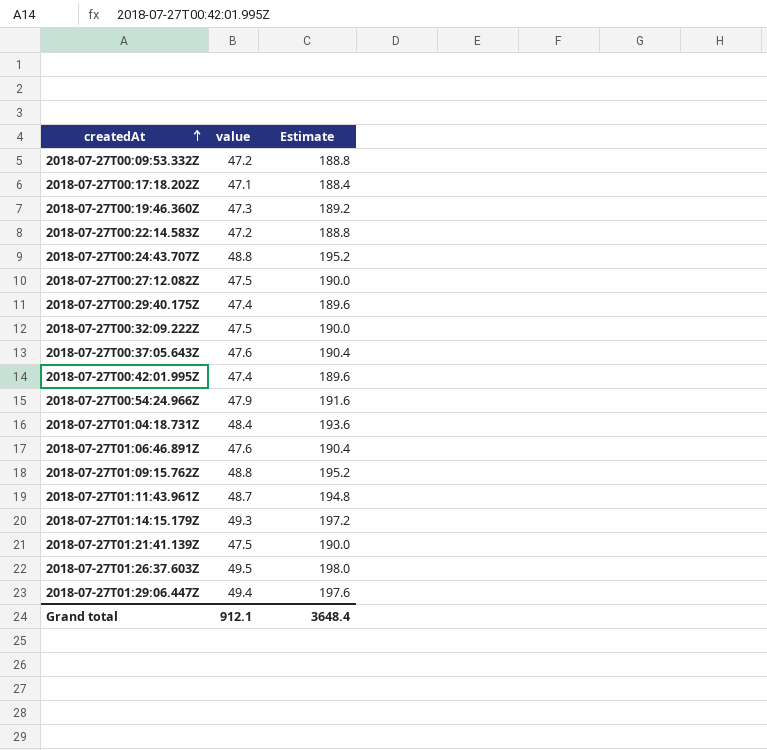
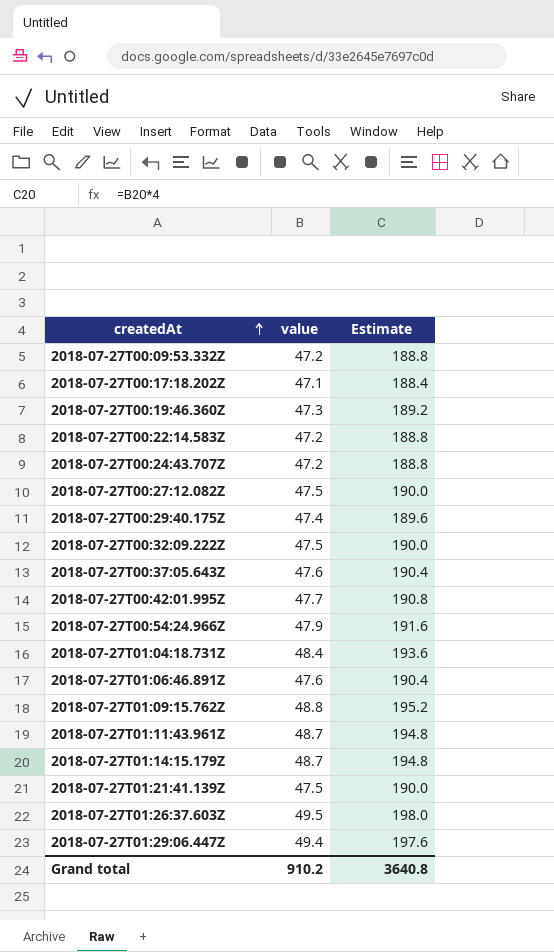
2018-07-27T00:24:43.707Z | value: 48.8 -> 47.2
2018-07-27T00:24:43.707Z | Estimate: 195.2 -> 188.8
2018-07-27T00:42:01.995Z | value: 47.4 -> 47.7
2018-07-27T00:42:01.995Z | Estimate: 189.6 -> 190.8
2018-07-27T01:14:15.179Z | value: 49.3 -> 48.7
2018-07-27T01:14:15.179Z | Estimate: 197.2 -> 194.8
Grand total | value: 912.1 -> 910.2
Grand total | Estimate: 3648.4 -> 3640.8

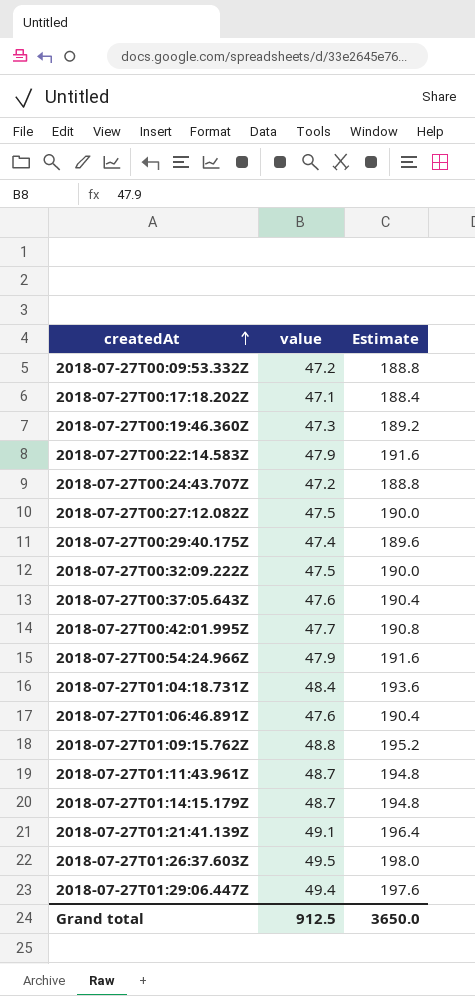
2018-07-27T00:22:14.583Z | value: 47.2 -> 47.9
2018-07-27T00:22:14.583Z | Estimate: 188.8 -> 191.6
2018-07-27T01:21:41.139Z | value: 47.5 -> 49.1
2018-07-27T01:21:41.139Z | Estimate: 190.0 -> 196.4
Grand total | value: 910.2 -> 912.5
Grand total | Estimate: 3640.8 -> 3650.0

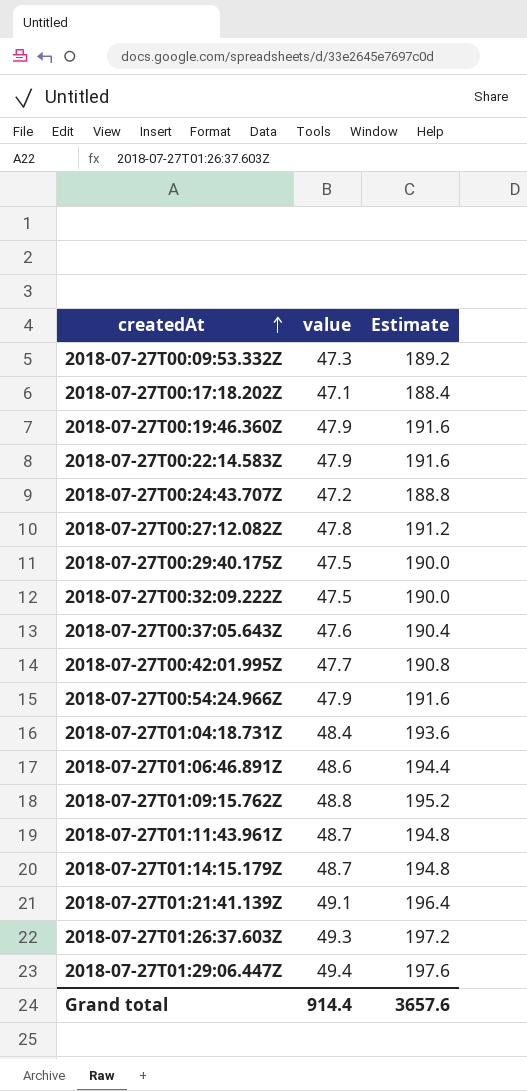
2018-07-27T00:09:53.332Z | value: 47.2 -> 47.3
2018-07-27T00:09:53.332Z | Estimate: 188.8 -> 189.2
2018-07-27T00:19:46.360Z | value: 47.3 -> 47.9
2018-07-27T00:19:46.360Z | Estimate: 189.2 -> 191.6
2018-07-27T00:27:12.082Z | value: 47.5 -> 47.8
2018-07-27T00:27:12.082Z | Estimate: 190.0 -> 191.2
2018-07-27T00:29:40.175Z | value: 47.4 -> 47.5
2018-07-27T00:29:40.175Z | Estimate: 189.6 -> 190.0
2018-07-27T01:06:46.891Z | value: 47.6 -> 48.6
2018-07-27T01:06:46.891Z | Estimate: 190.4 -> 194.4
2018-07-27T01:26:37.603Z | value: 49.5 -> 49.3
2018-07-27T01:26:37.603Z | Estimate: 198.0 -> 197.2
Grand total | value: 912.5 -> 914.4
Grand total | Estimate: 3650.0 -> 3657.6

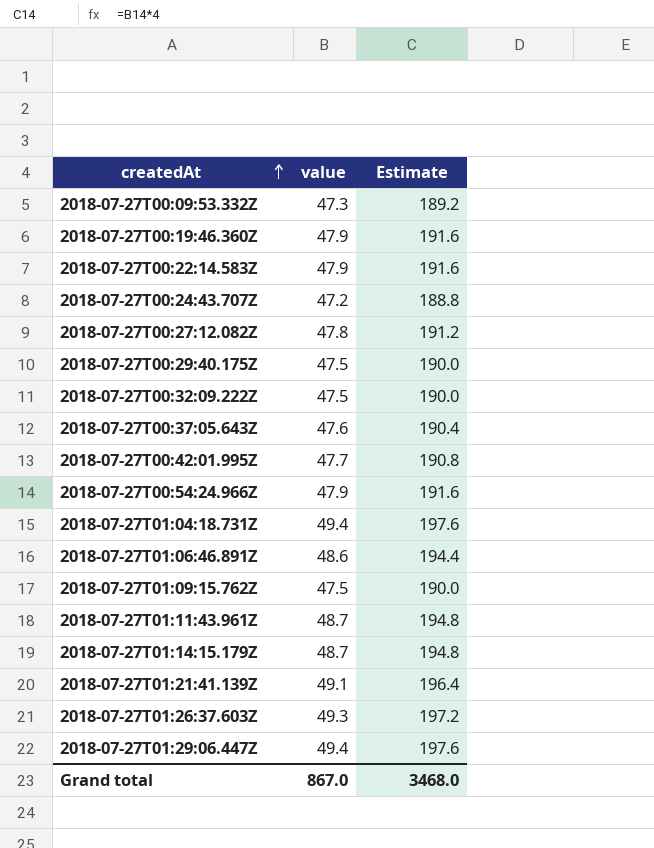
row 2018-07-27T00:17:18.202Z: 47.1 | 188.4 -> none
2018-07-27T01:04:18.731Z | value: 48.4 -> 49.4
2018-07-27T01:04:18.731Z | Estimate: 193.6 -> 197.6
2018-07-27T01:09:15.762Z | value: 48.8 -> 47.5
2018-07-27T01:09:15.762Z | Estimate: 195.2 -> 190.0
Grand total | value: 914.4 -> 867.0
Grand total | Estimate: 3657.6 -> 3468.0

